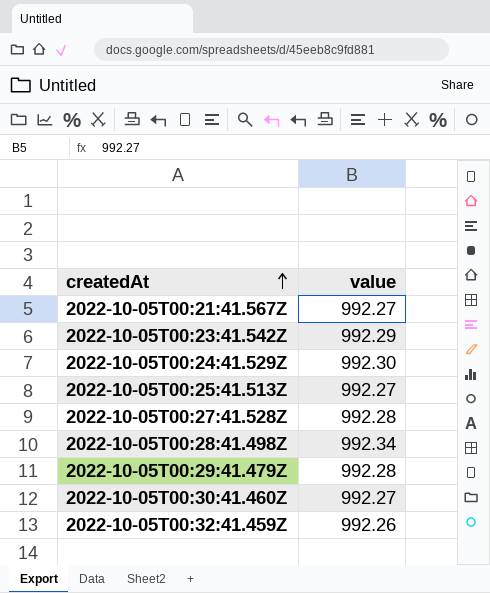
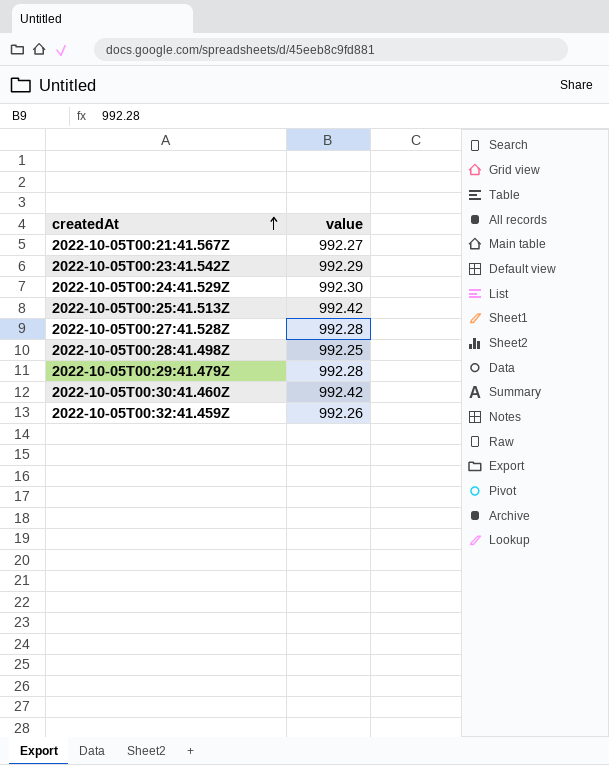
2022-10-05T00:25:41.513Z | value: 992.27 -> 992.42
2022-10-05T00:28:41.498Z | value: 992.34 -> 992.25
2022-10-05T00:30:41.460Z | value: 992.27 -> 992.42

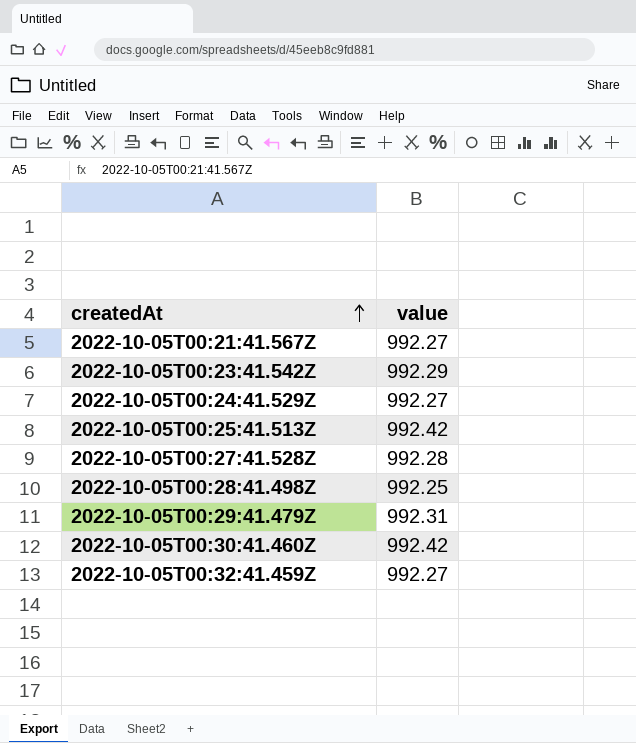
2022-10-05T00:24:41.529Z | value: 992.30 -> 992.27
2022-10-05T00:29:41.479Z | value: 992.28 -> 992.31
2022-10-05T00:32:41.459Z | value: 992.26 -> 992.27

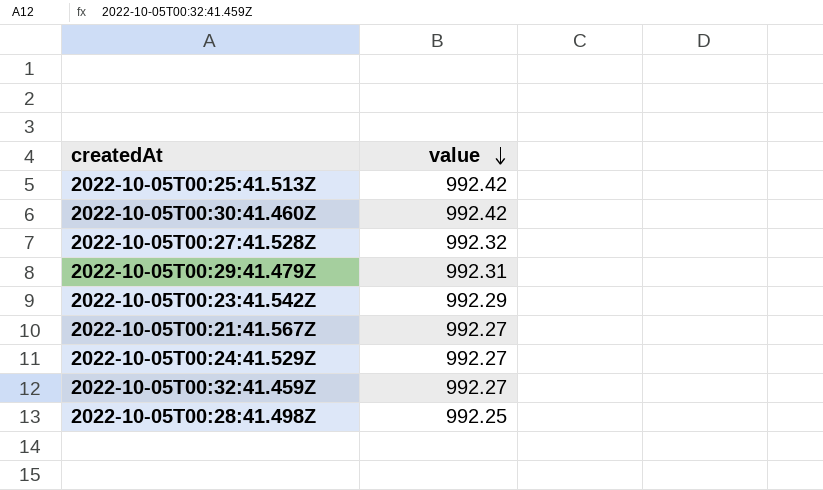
row order: createdAt ascending -> value descending
2022-10-05T00:27:41.528Z | value: 992.28 -> 992.32

